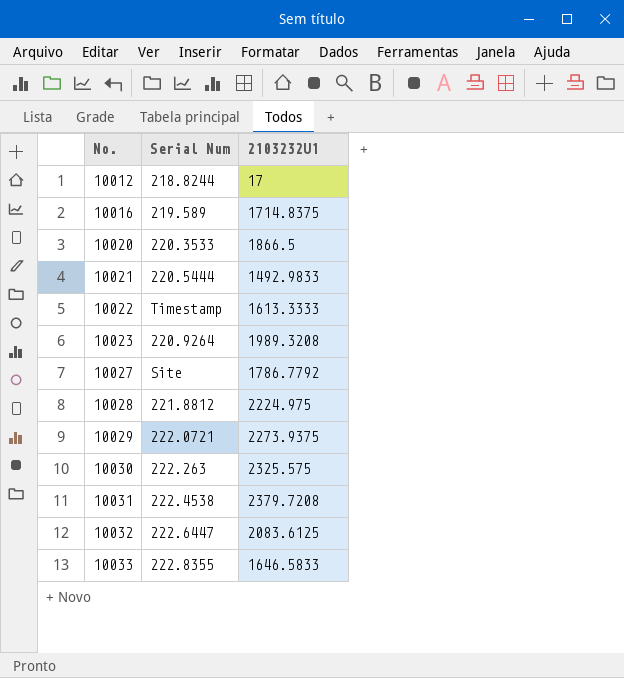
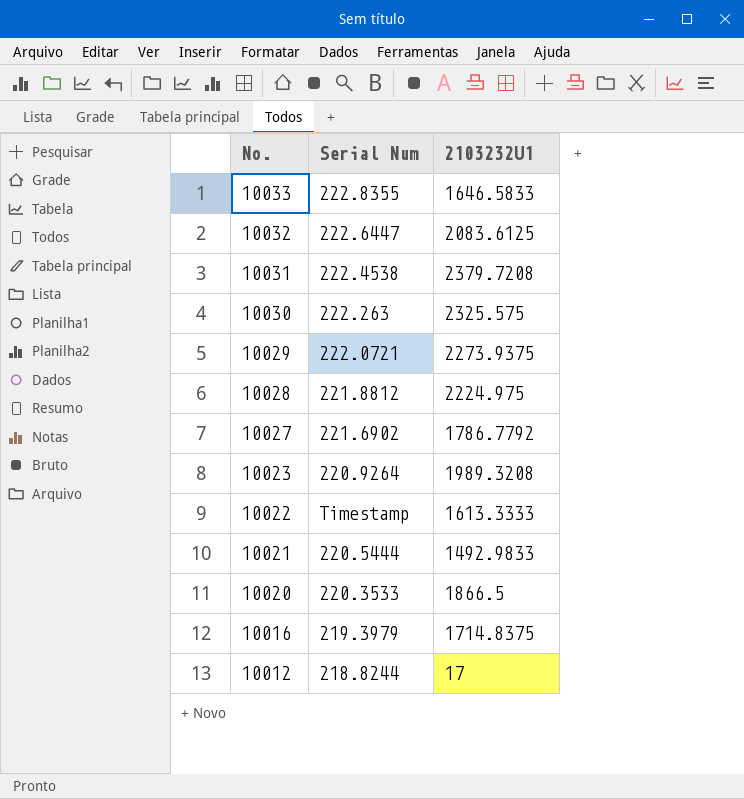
row order: No. ascending -> No. descending
10027 | Serial Num: Site -> 221.6902
10016 | Serial Num: 219.589 -> 219.3979

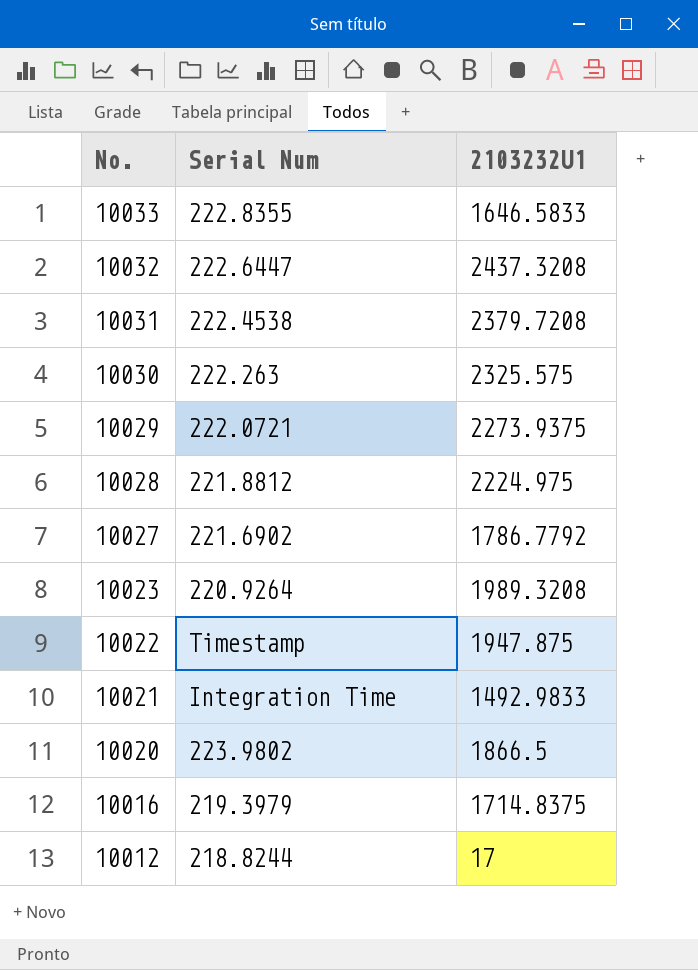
10032 | 2103232U1: 2083.6125 -> 2437.3208
10022 | 2103232U1: 1613.3333 -> 1947.875
10021 | Serial Num: 220.5444 -> Integration Time
10020 | Serial Num: 220.3533 -> 223.9802

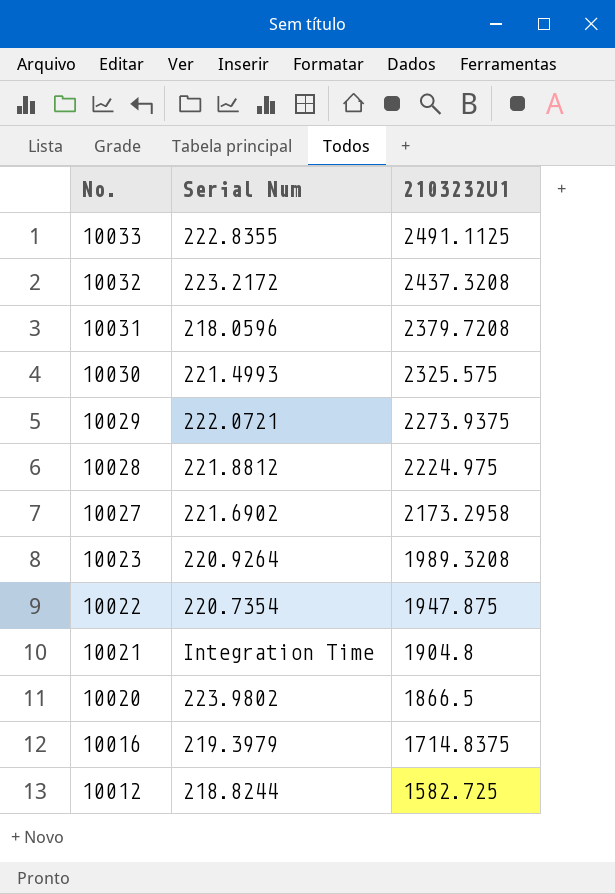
10033 | 2103232U1: 1646.5833 -> 2491.1125
10032 | Serial Num: 222.6447 -> 223.2172
10031 | Serial Num: 222.4538 -> 218.0596
10030 | Serial Num: 222.263 -> 221.4993
10027 | 2103232U1: 1786.7792 -> 2173.2958
10022 | Serial Num: Timestamp -> 220.7354
10021 | 2103232U1: 1492.9833 -> 1904.8
10012 | 2103232U1: 17 -> 1582.725

